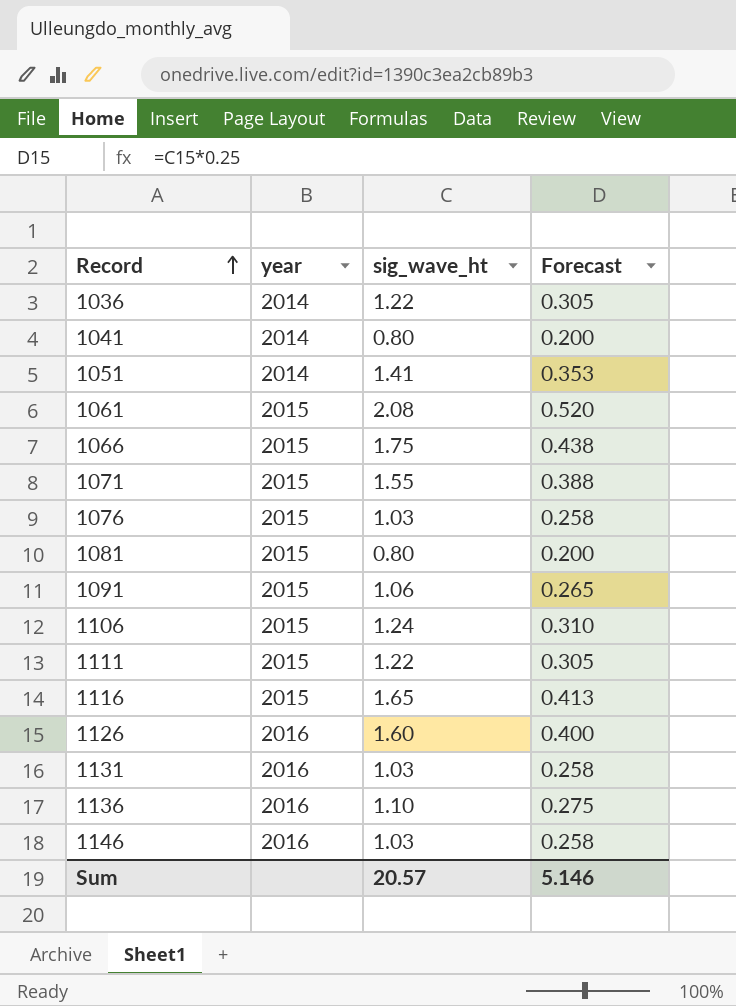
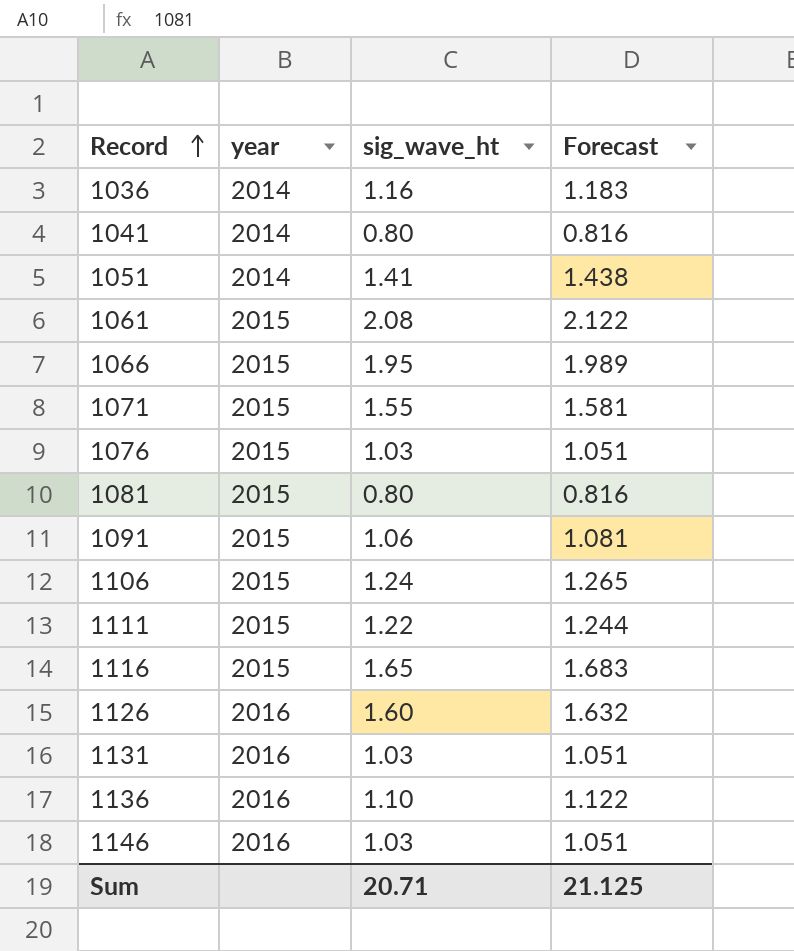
column Forecast | formula: [sig_wave_ht] * 0.25 -> [sig_wave_ht] * 1.02
1036 | sig_wave_ht: 1.22 -> 1.16
1066 | sig_wave_ht: 1.75 -> 1.95
Sum | sig_wave_ht: 20.57 -> 20.71
Sum | Forecast: 5.146 -> 21.125

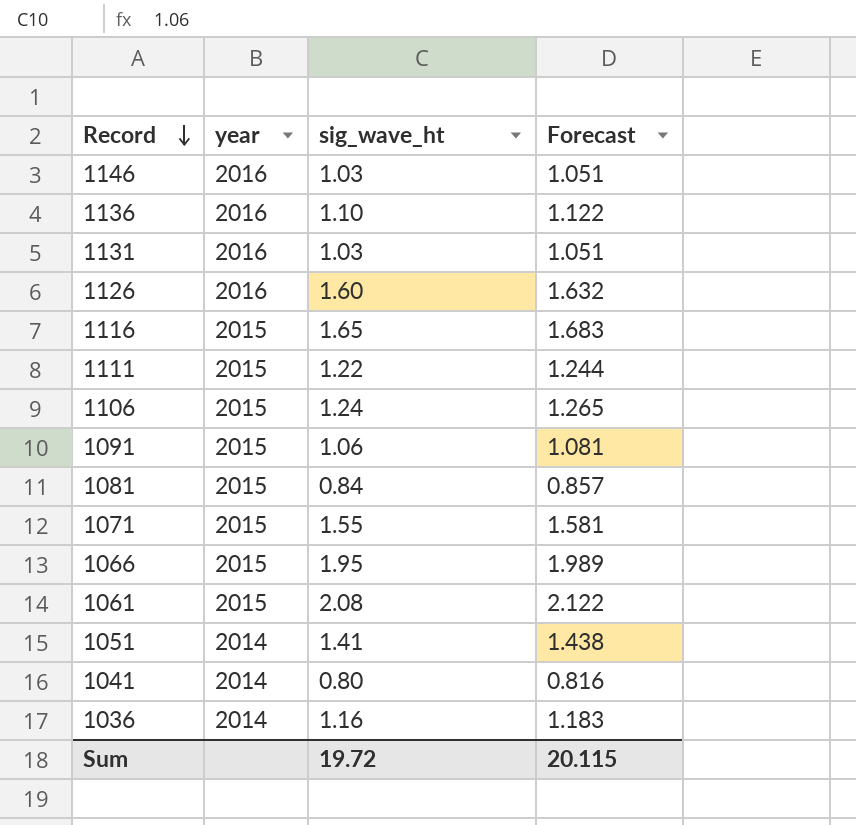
row order: Record ascending -> Record descending
row 1076: 2015 | 1.03 | 1.051 -> none
1081 | sig_wave_ht: 0.80 -> 0.84
1081 | Forecast: 0.816 -> 0.857
Sum | sig_wave_ht: 20.71 -> 19.72
Sum | Forecast: 21.125 -> 20.115

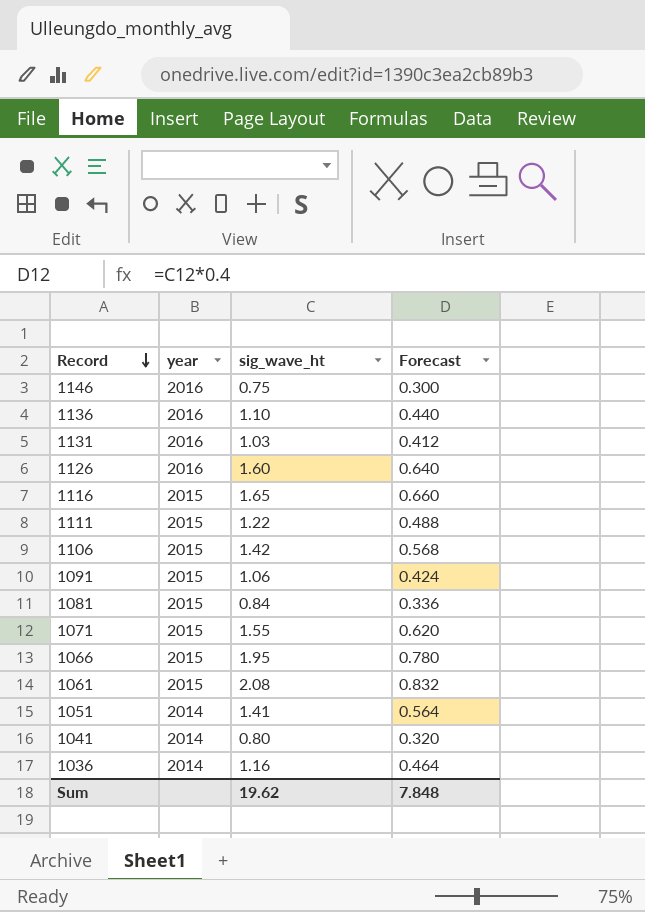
column Forecast | formula: [sig_wave_ht] * 1.02 -> [sig_wave_ht] * 0.4
1146 | sig_wave_ht: 1.03 -> 0.75
1106 | sig_wave_ht: 1.24 -> 1.42
Sum | sig_wave_ht: 19.72 -> 19.62
Sum | Forecast: 20.115 -> 7.848

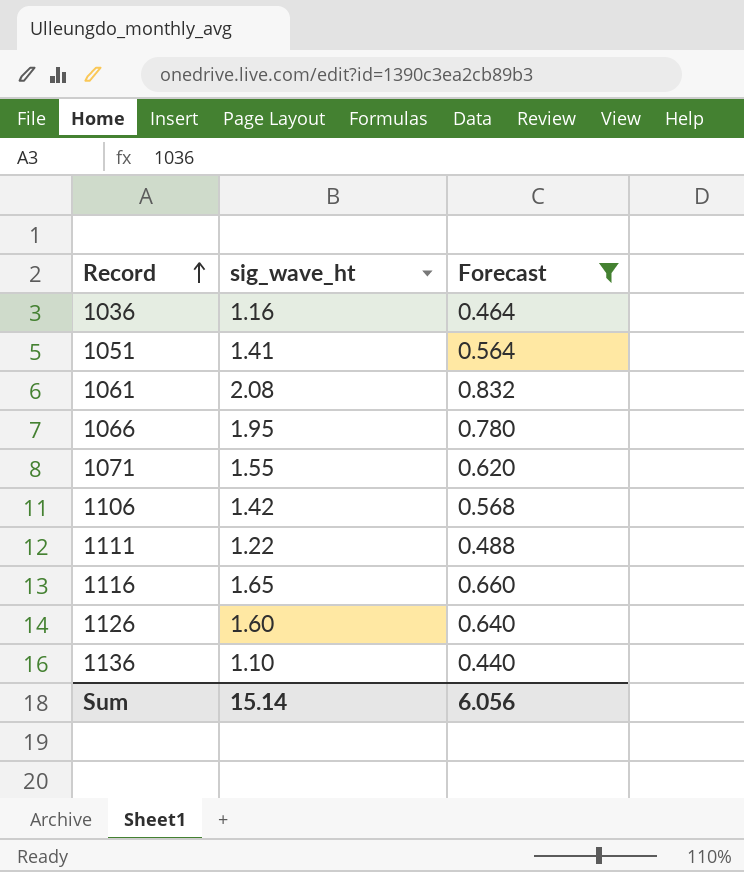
filter: none -> Forecast >= 0.440
row order: Record descending -> Record ascending
column year | position: 2 -> none
Sum | sig_wave_ht: 19.62 -> 15.14
Sum | Forecast: 7.848 -> 6.056

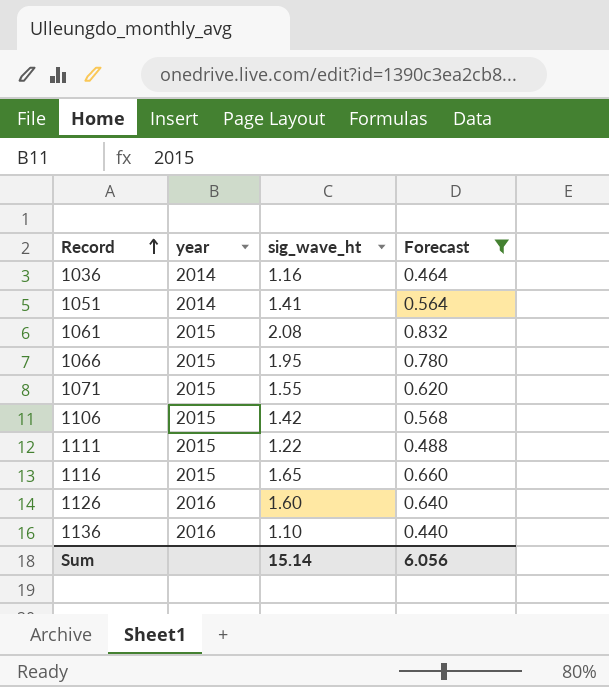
column year | position: none -> 2

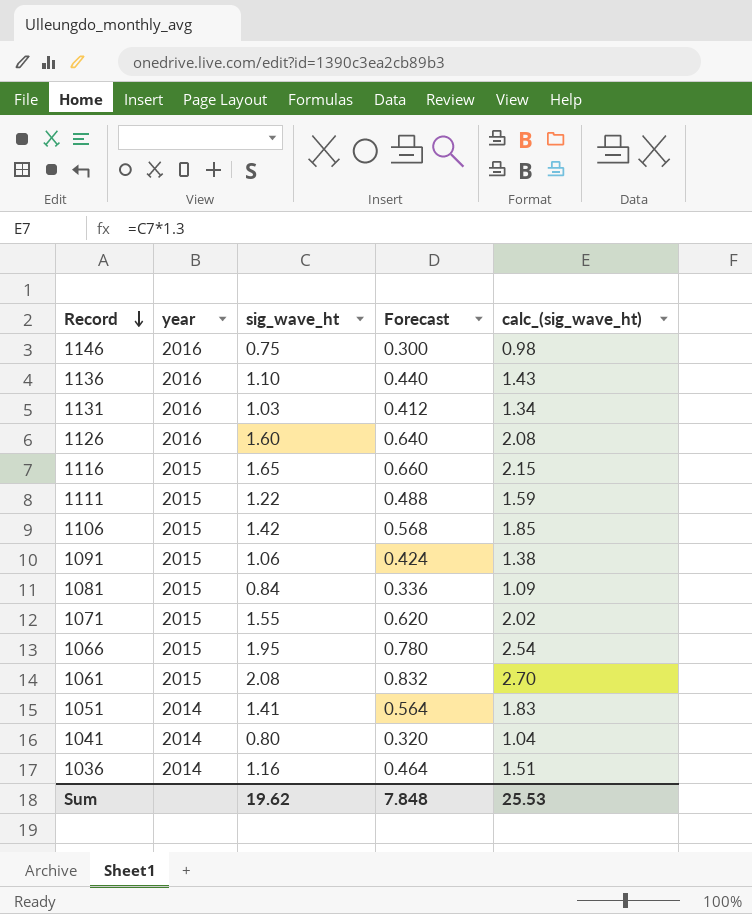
filter: Forecast >= 0.440 -> none
row order: Record ascending -> Record descending
column calc_(sig_wave_ht) | formula: none -> [sig_wave_ht] * 1.3
Sum | sig_wave_ht: 15.14 -> 19.62
Sum | Forecast: 6.056 -> 7.848

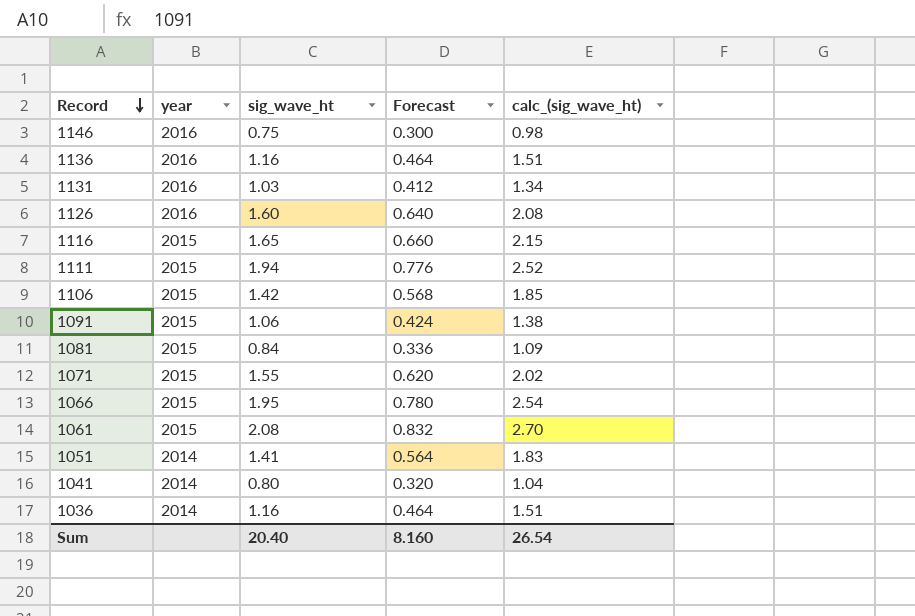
1136 | sig_wave_ht: 1.10 -> 1.16
1136 | Forecast: 0.440 -> 0.464
1136 | calc_(sig_wave_ht): 1.43 -> 1.51
1111 | sig_wave_ht: 1.22 -> 1.94
1111 | Forecast: 0.488 -> 0.776
1111 | calc_(sig_wave_ht): 1.59 -> 2.52
Sum | sig_wave_ht: 19.62 -> 20.40
Sum | Forecast: 7.848 -> 8.160
Sum | calc_(sig_wave_ht): 25.53 -> 26.54

